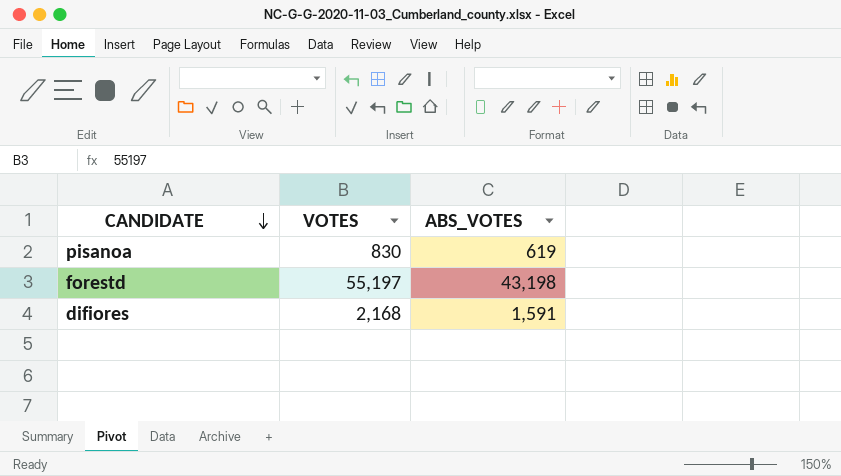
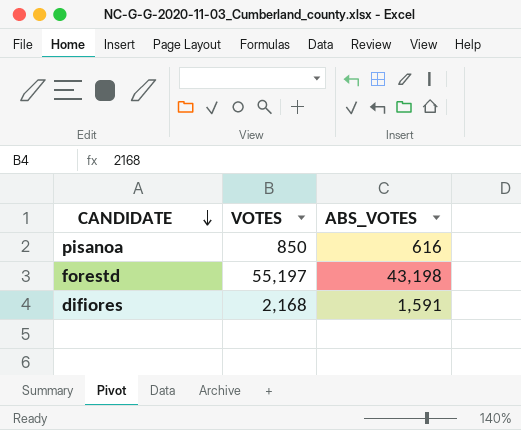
pisanoa | VOTES: 830 -> 850
pisanoa | ABS_VOTES: 619 -> 616

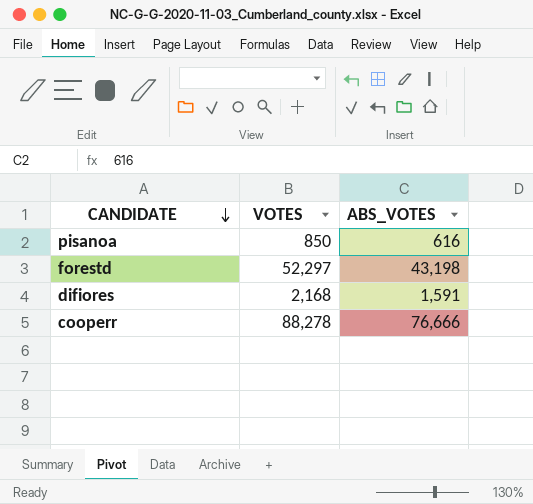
forestd | VOTES: 55,197 -> 52,297
row cooperr: none -> 88,278 | 76,666

